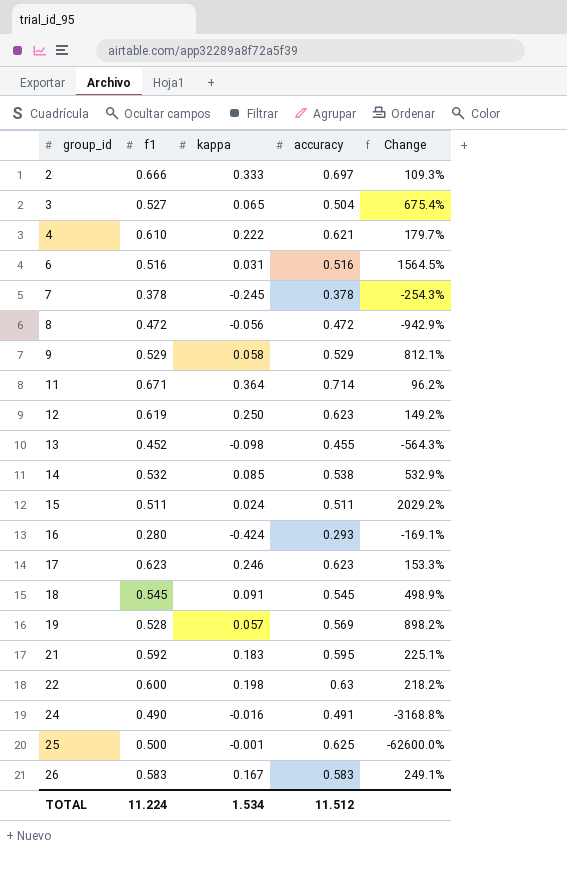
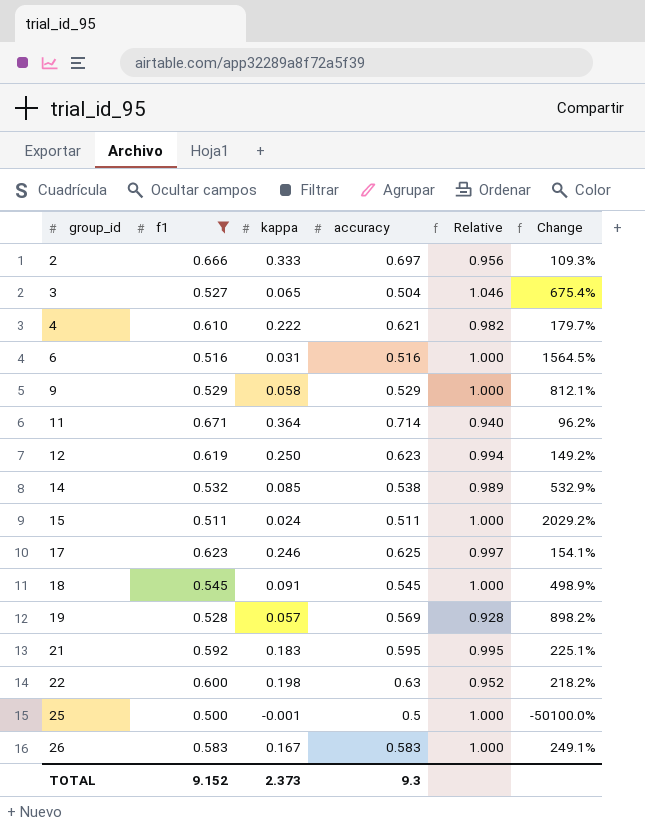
filter: none -> f1 >= 0.500
column Relative | formula: none -> [f1] / [accuracy]
17 | accuracy: 0.623 -> 0.625
17 | Change: 153.3% -> 154.1%
25 | accuracy: 0.625 -> 0.5
25 | Change: -62600.0% -> -50100.0%
TOTAL | f1: 11.224 -> 9.152
TOTAL | kappa: 1.534 -> 2.373
TOTAL | accuracy: 11.512 -> 9.3

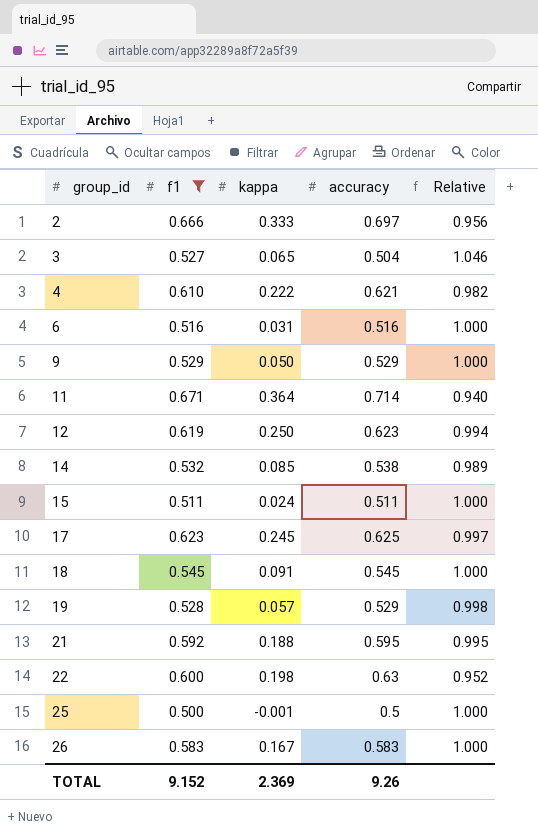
column Change | formula: ([accuracy] - [kappa]) / [kappa] -> none
9 | kappa: 0.058 -> 0.050
17 | kappa: 0.246 -> 0.245
19 | accuracy: 0.569 -> 0.529
19 | Relative: 0.928 -> 0.998
21 | kappa: 0.183 -> 0.188
TOTAL | kappa: 2.373 -> 2.369
TOTAL | accuracy: 9.3 -> 9.26

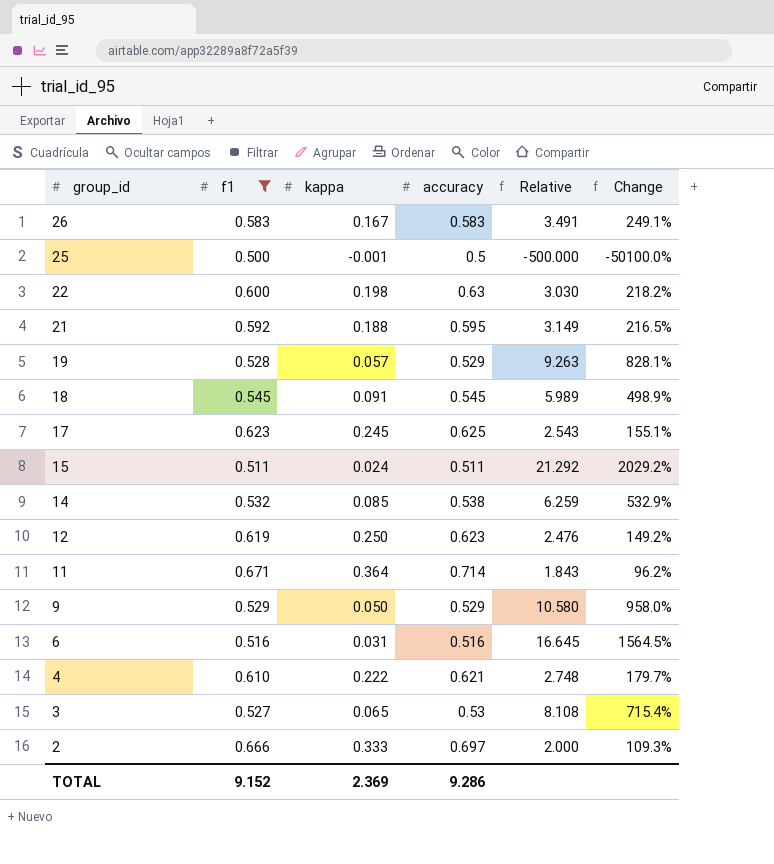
row order: group_id ascending -> group_id descending
column Relative | formula: [f1] / [accuracy] -> [f1] / [kappa]
column Change | formula: none -> ([accuracy] - [kappa]) / [kappa]
3 | accuracy: 0.504 -> 0.53
TOTAL | accuracy: 9.26 -> 9.286

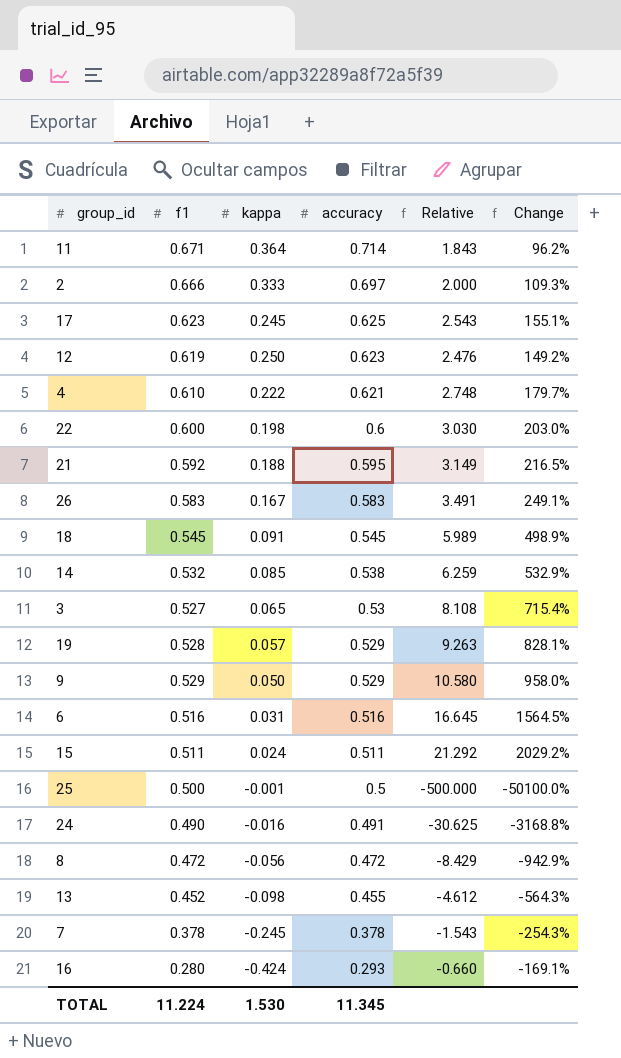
filter: f1 >= 0.500 -> none
row order: group_id descending -> accuracy descending
22 | accuracy: 0.63 -> 0.6
22 | Change: 218.2% -> 203.0%
TOTAL | f1: 9.152 -> 11.224
TOTAL | kappa: 2.369 -> 1.530
TOTAL | accuracy: 9.286 -> 11.345

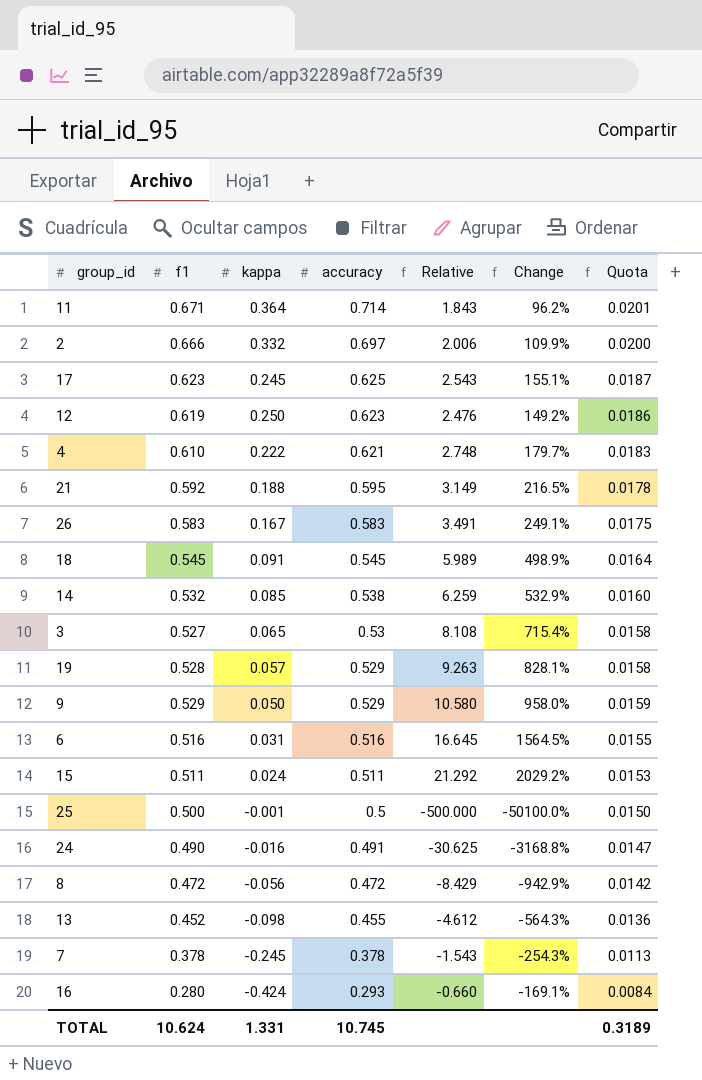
column Quota | formula: none -> [f1] * 0.03
row 22: 0.600 | 0.198 | 0.6 | 3.030 | 203.0% -> none
2 | kappa: 0.333 -> 0.332
2 | Relative: 2.000 -> 2.006
2 | Change: 109.3% -> 109.9%
TOTAL | f1: 11.224 -> 10.624
TOTAL | kappa: 1.530 -> 1.331
TOTAL | accuracy: 11.345 -> 10.745

